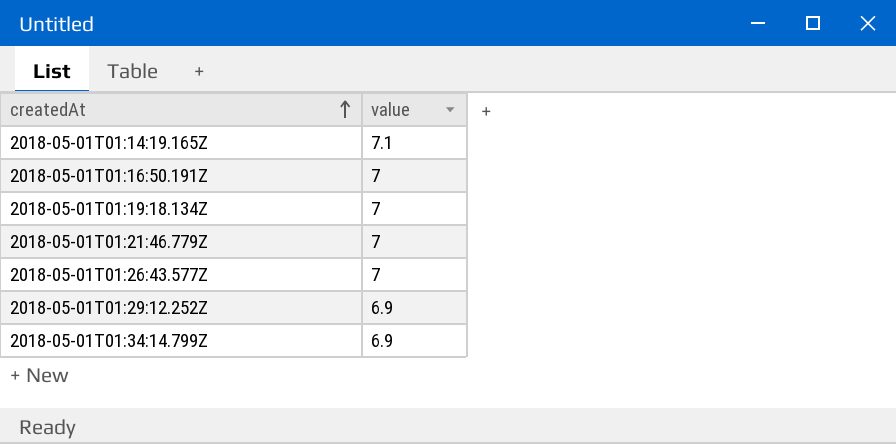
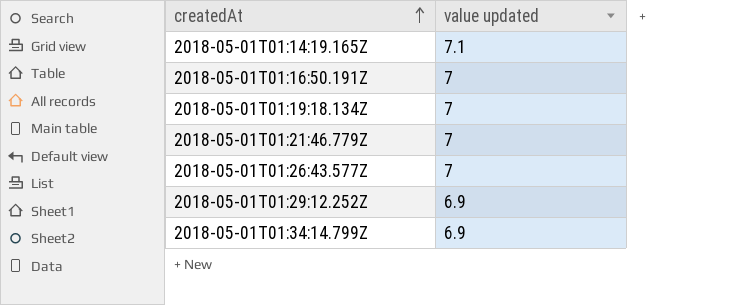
column name: value -> value updated

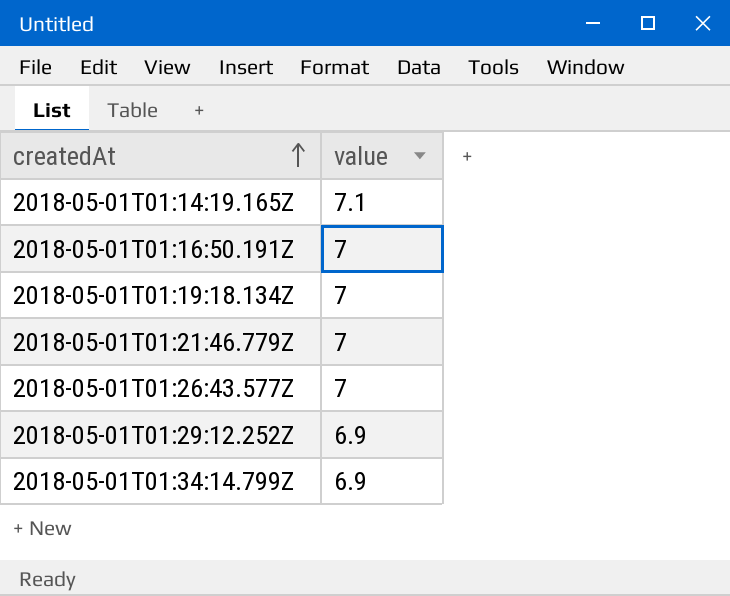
column name: value updated -> value

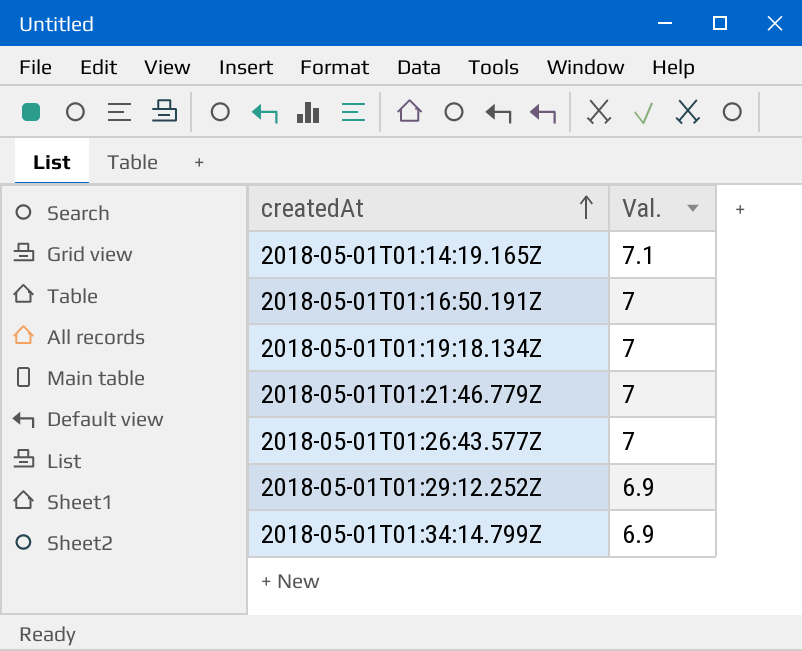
column name: value -> Val.

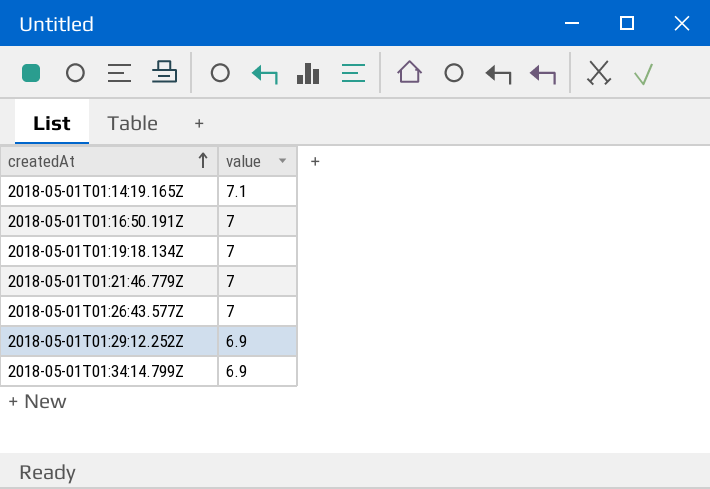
column name: Val. -> value

